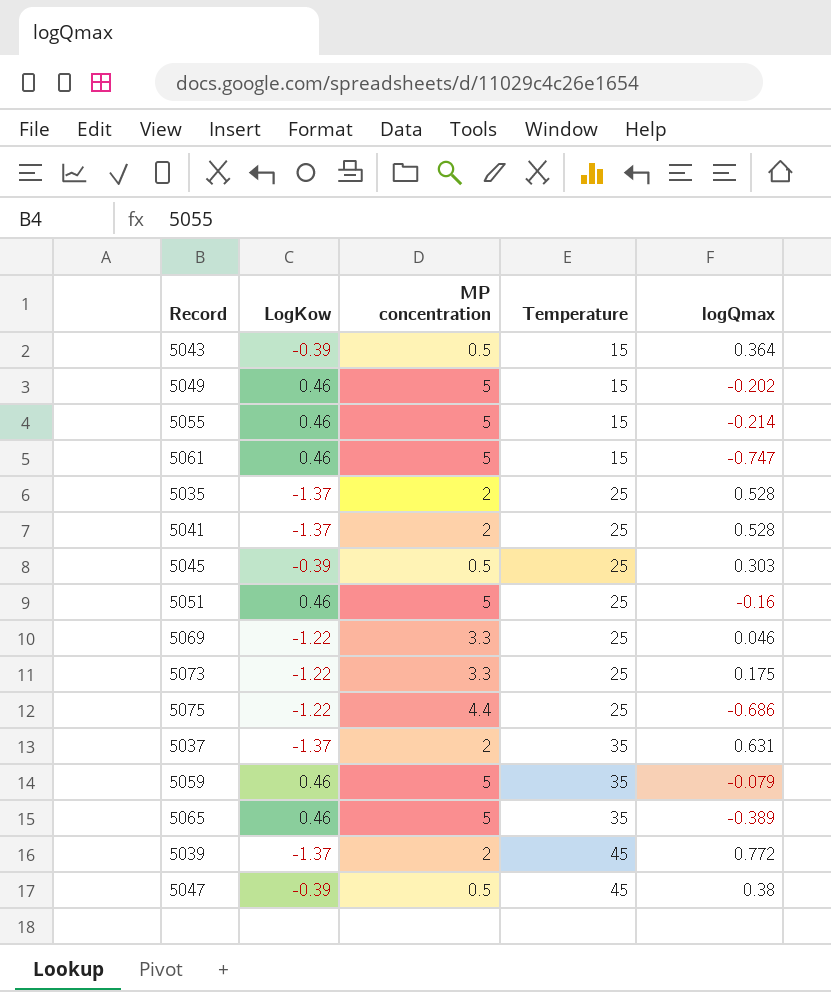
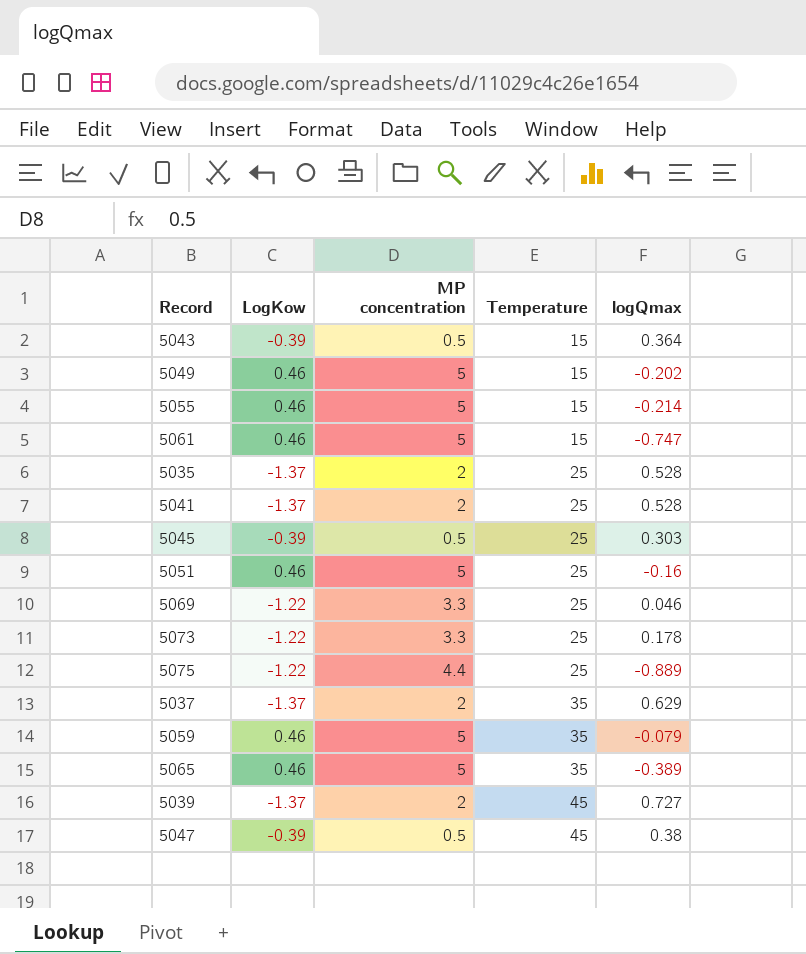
5073 | logQmax: 0.175 -> 0.178
5075 | logQmax: -0.686 -> -0.889
5037 | logQmax: 0.631 -> 0.629
5039 | logQmax: 0.772 -> 0.727

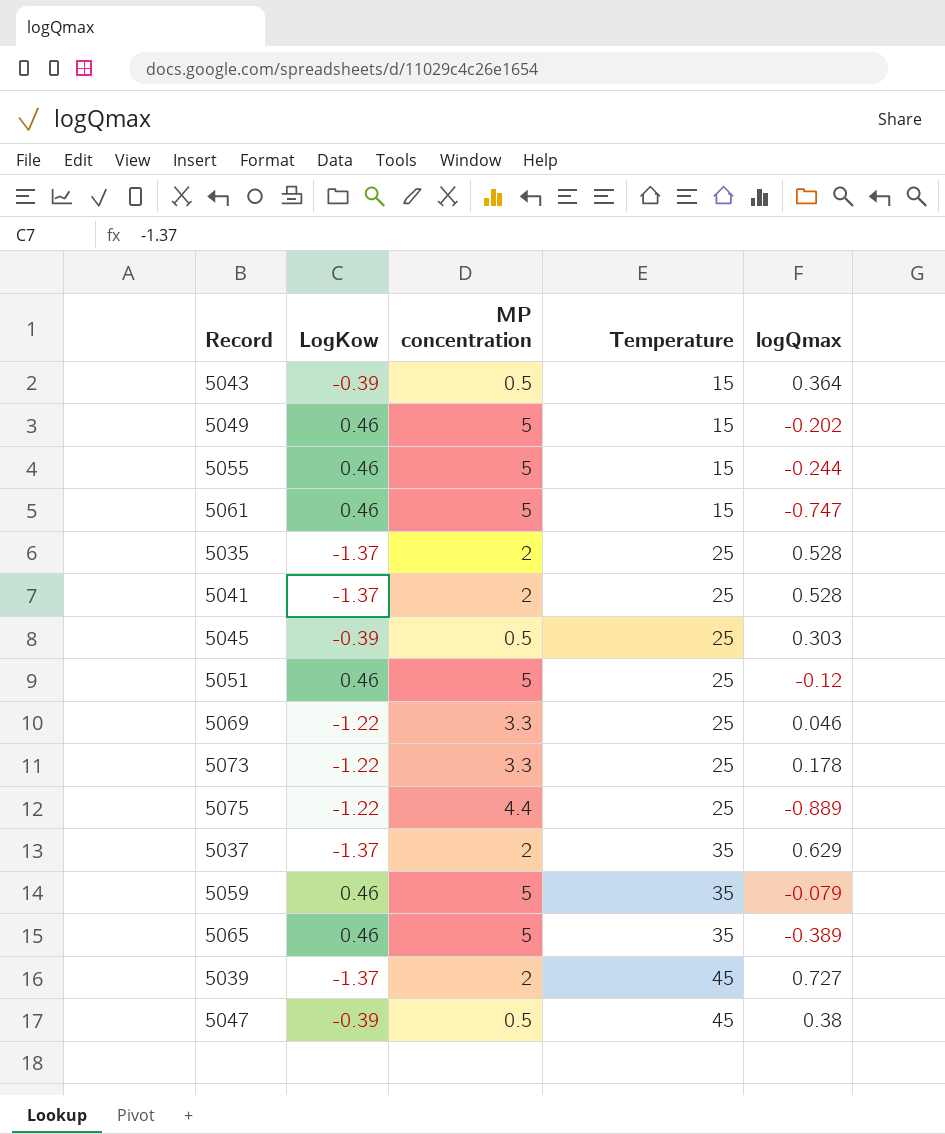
5055 | logQmax: -0.214 -> -0.244
5051 | logQmax: -0.16 -> -0.12

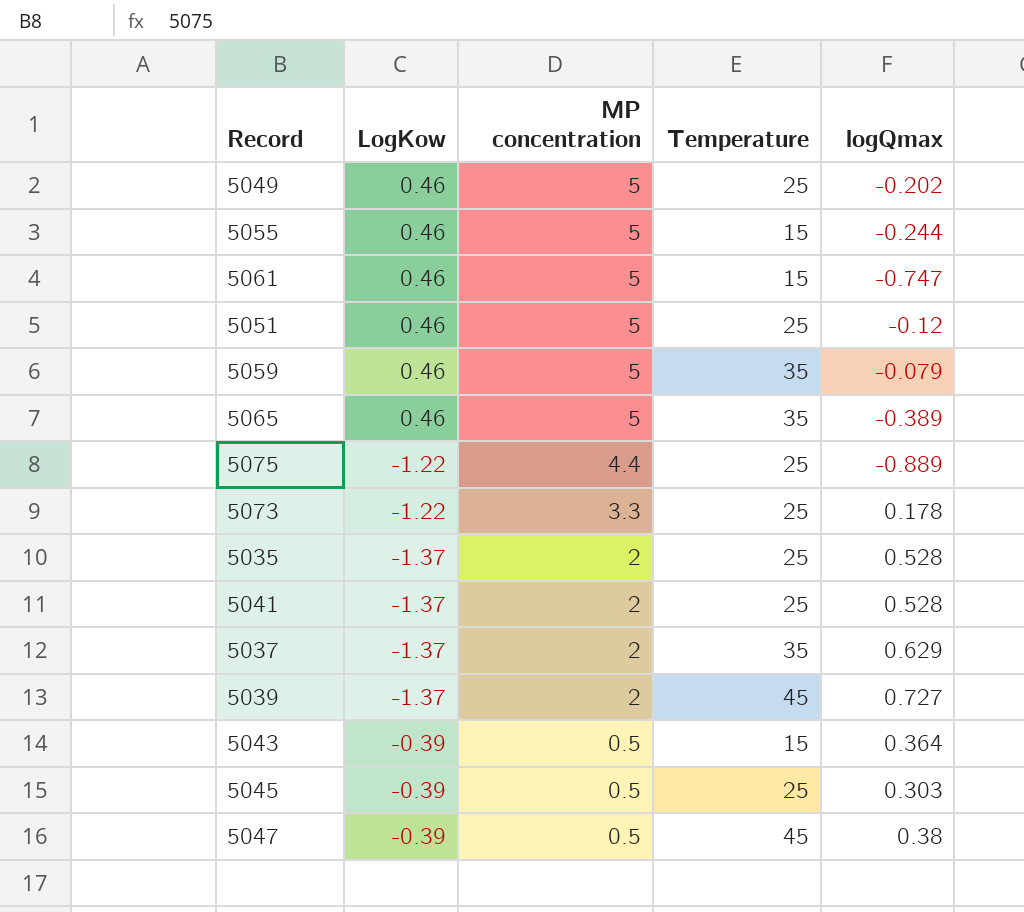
row order: Temperature ascending -> MP concentration descending
row 5069: -1.22 | 3.3 | 25 | 0.046 -> none
5049 | Temperature: 15 -> 25

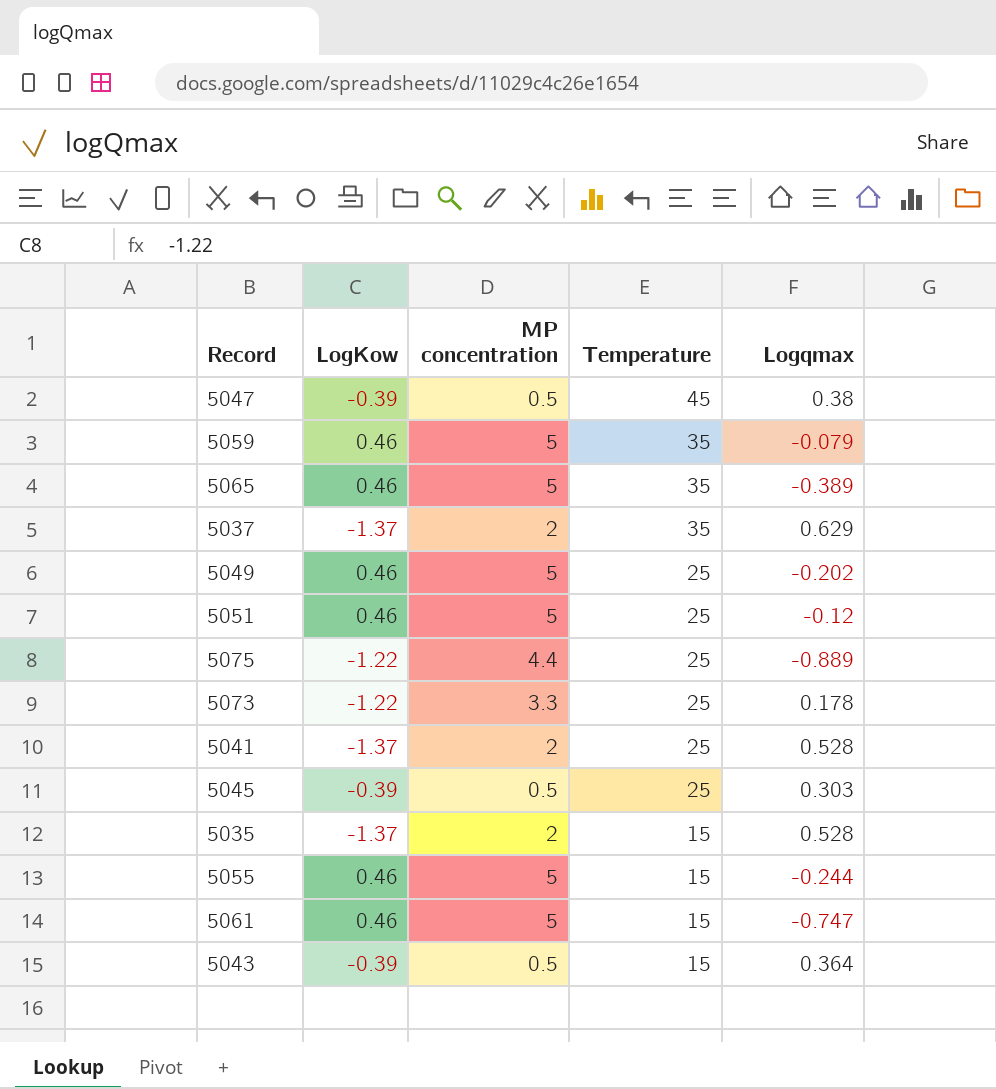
row order: MP concentration descending -> Temperature descending
column name: logQmax -> Logqmax
row 5039: -1.37 | 2 | 45 | 0.727 -> none
5035 | Temperature: 25 -> 15

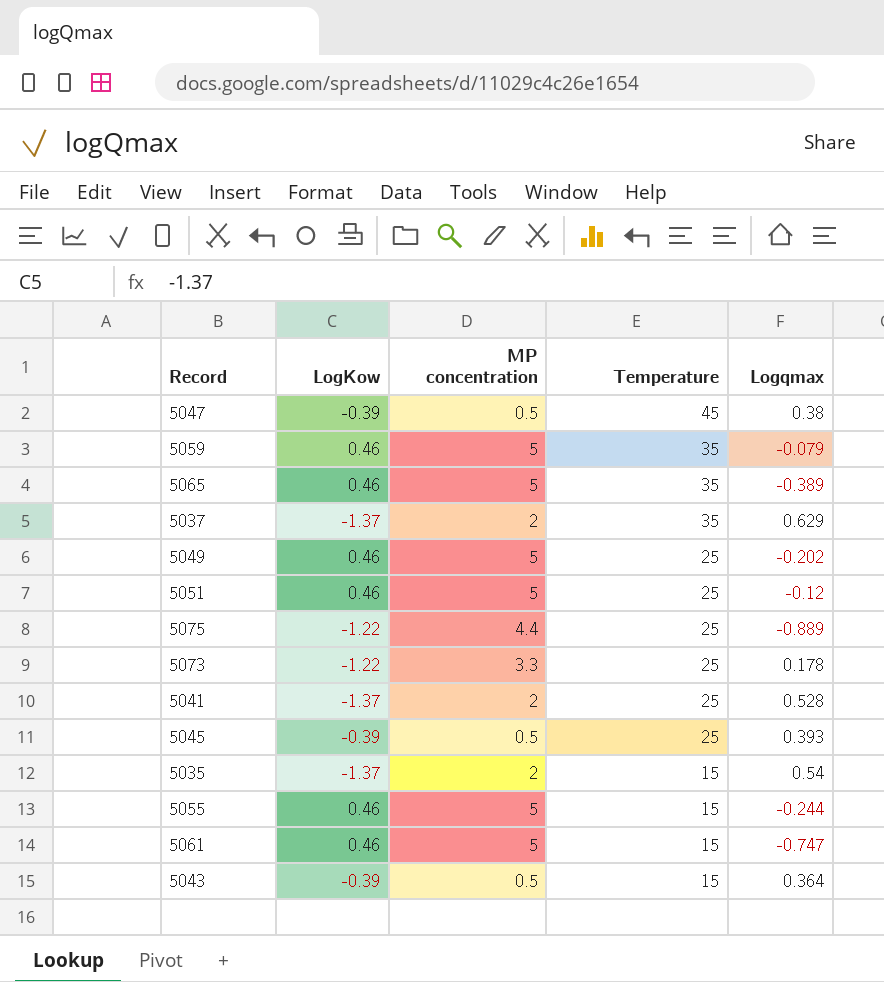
5045 | Logqmax: 0.303 -> 0.393
5035 | Logqmax: 0.528 -> 0.54

